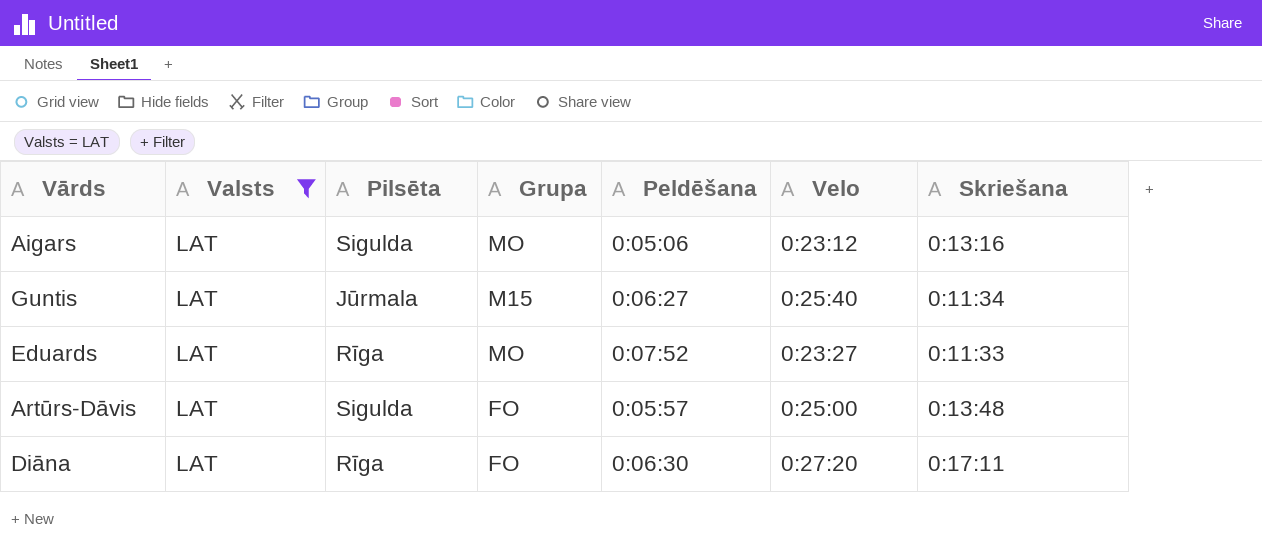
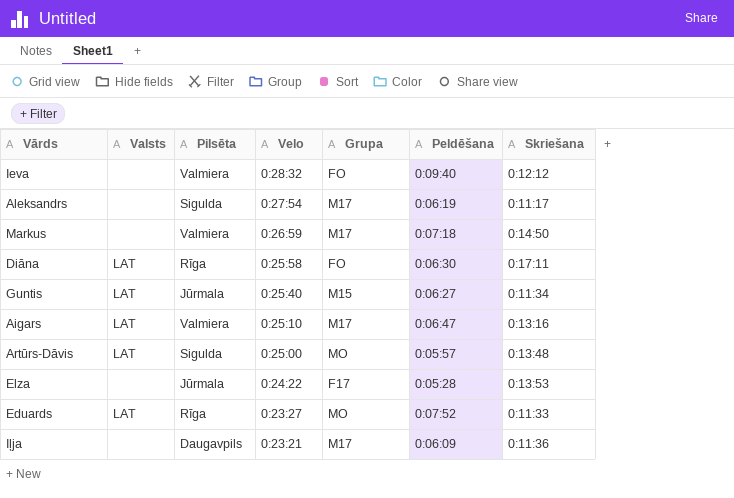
filter: Valsts = LAT -> none
row order: none -> Velo descending
column Velo | position: 6 -> 4
Diāna | Velo: 0:27:20 -> 0:25:58
Aigars | Pilsēta: Sigulda -> Valmiera
Aigars | Velo: 0:23:12 -> 0:25:10
Aigars | Grupa: MO -> M17
Aigars | Peldēšana: 0:05:06 -> 0:06:47
Artūrs-Dāvis | Grupa: FO -> MO

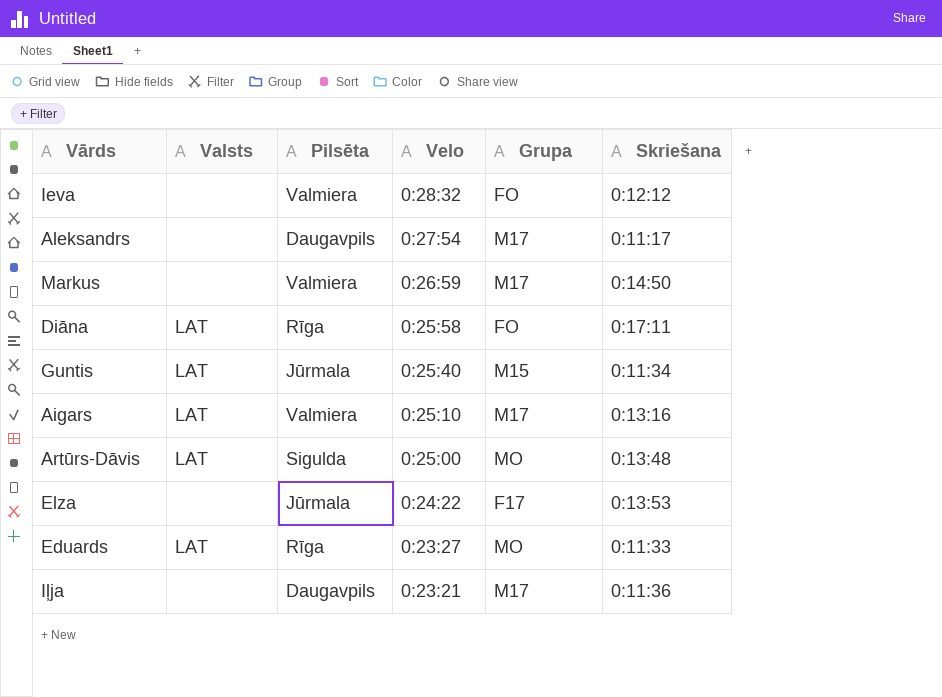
column Peldēšana | position: 6 -> none
Aleksandrs | Pilsēta: Sigulda -> Daugavpils

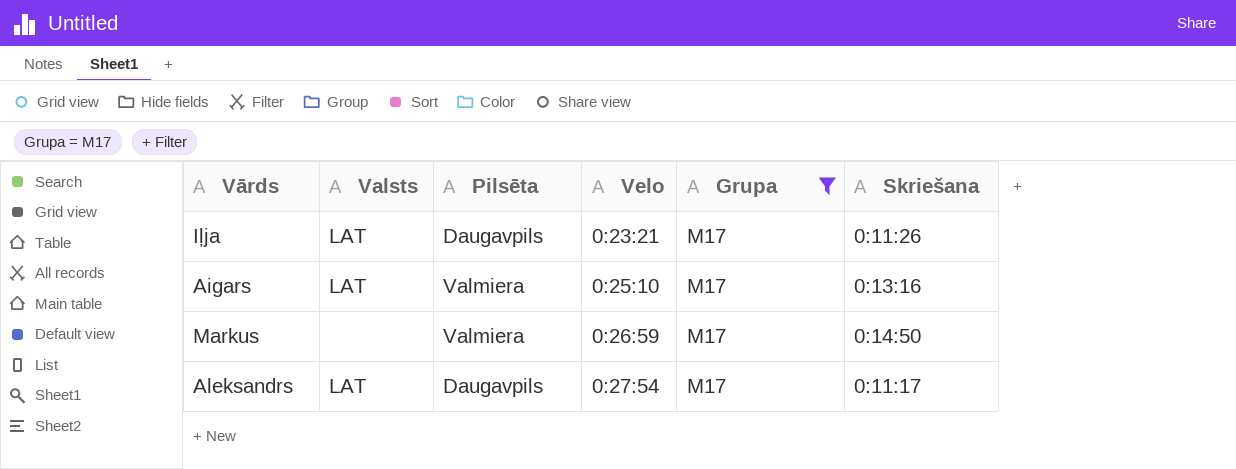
filter: none -> Grupa = M17
row order: Velo descending -> Velo ascending
Iļja | Valsts: none -> LAT
Iļja | Skriešana: 0:11:36 -> 0:11:26
Aleksandrs | Valsts: none -> LAT

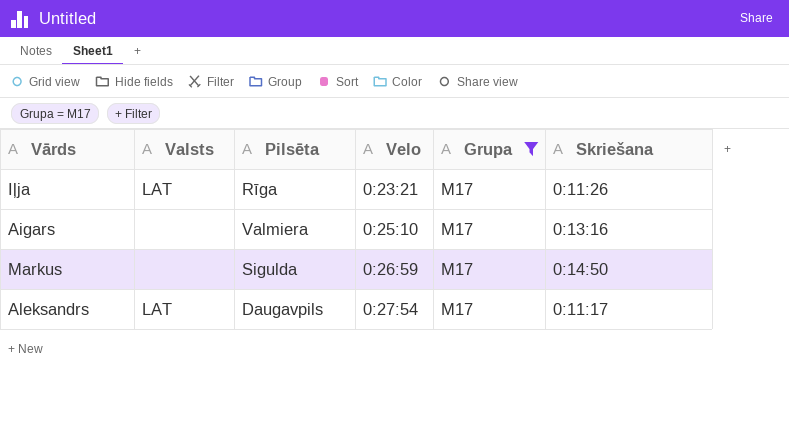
Iļja | Pilsēta: Daugavpils -> Rīga
Aigars | Valsts: LAT -> none
Markus | Pilsēta: Valmiera -> Sigulda

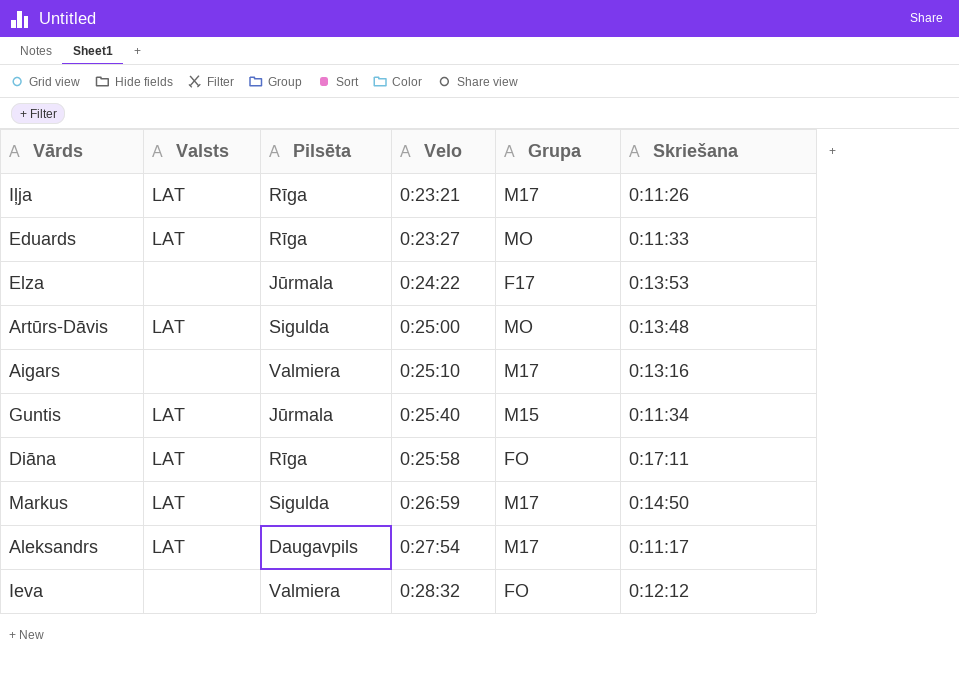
filter: Grupa = M17 -> none
Markus | Valsts: none -> LAT

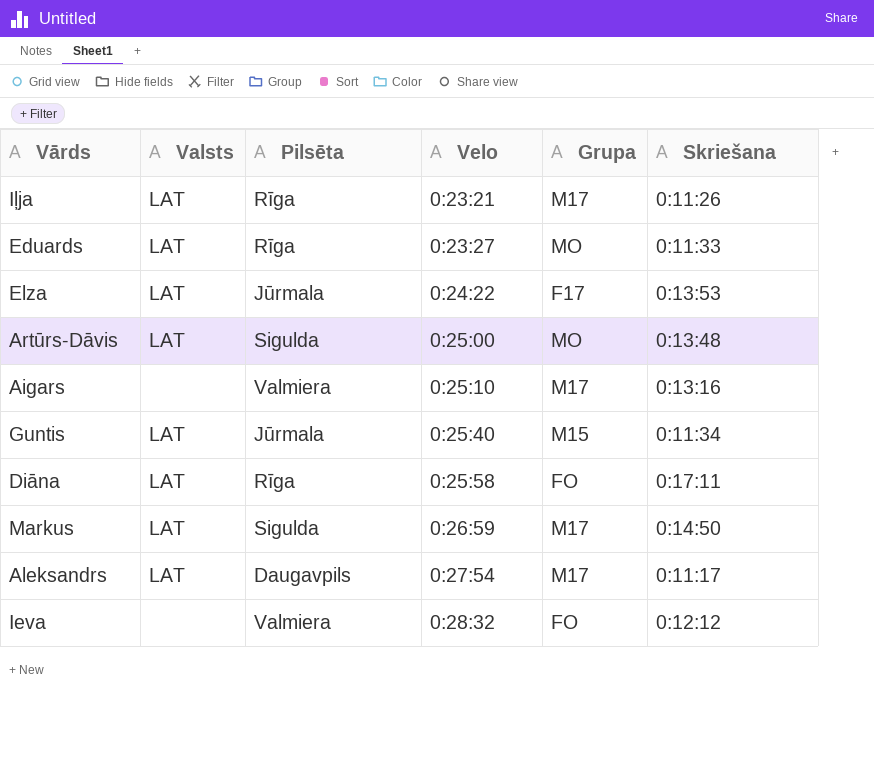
Elza | Valsts: none -> LAT

